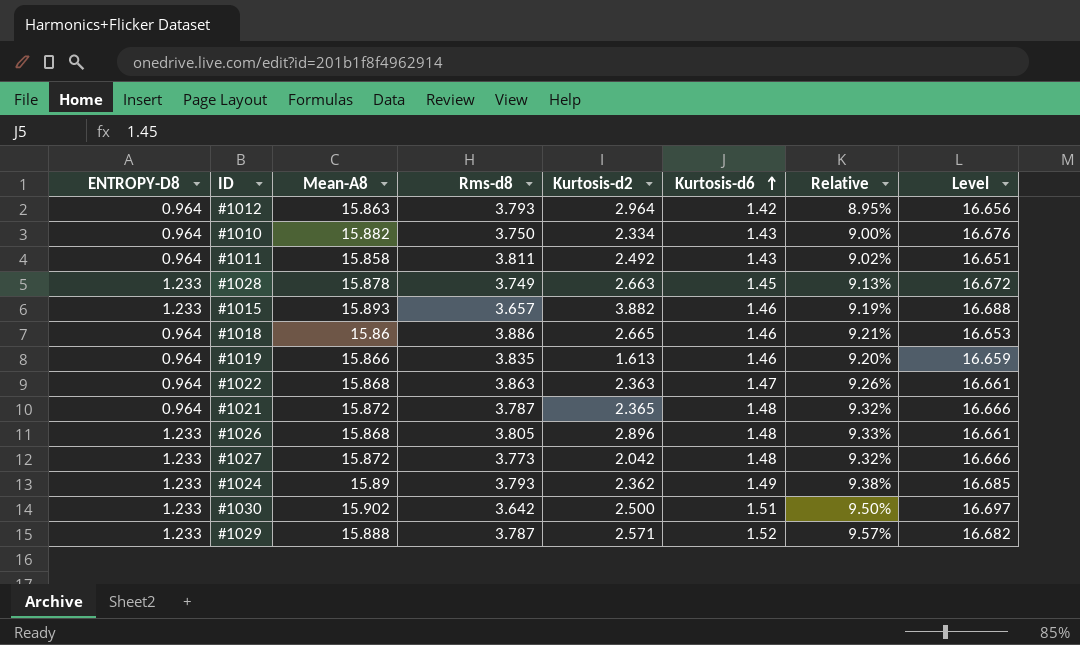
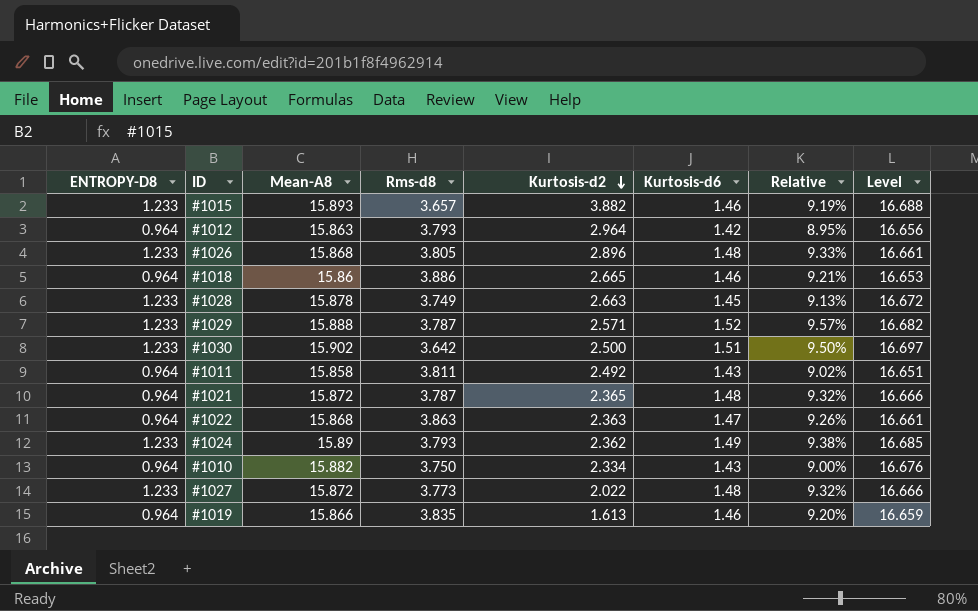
row order: Kurtosis-d6 ascending -> Kurtosis-d2 descending
#1027 | Kurtosis-d2: 2.042 -> 2.022

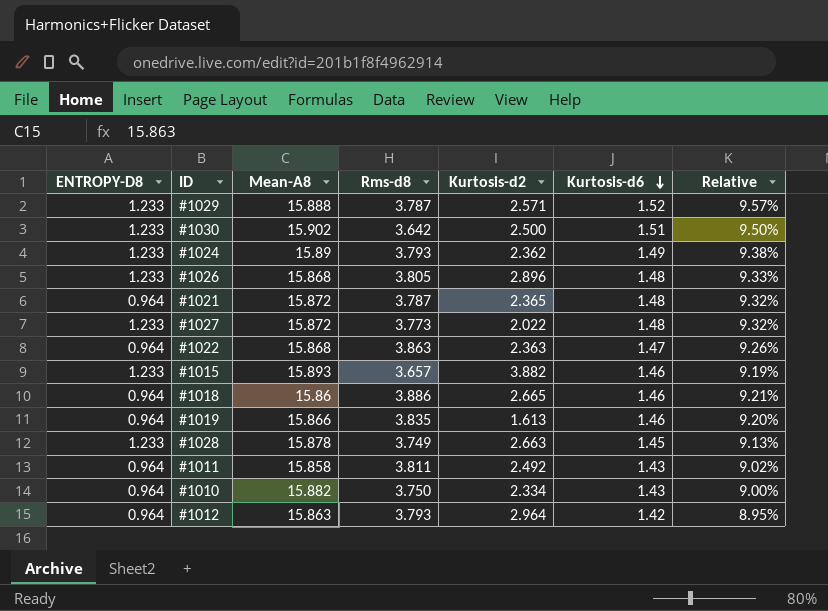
row order: Kurtosis-d2 descending -> Kurtosis-d6 descending
column Level | formula: [Mean-A8] * 1.05 -> none

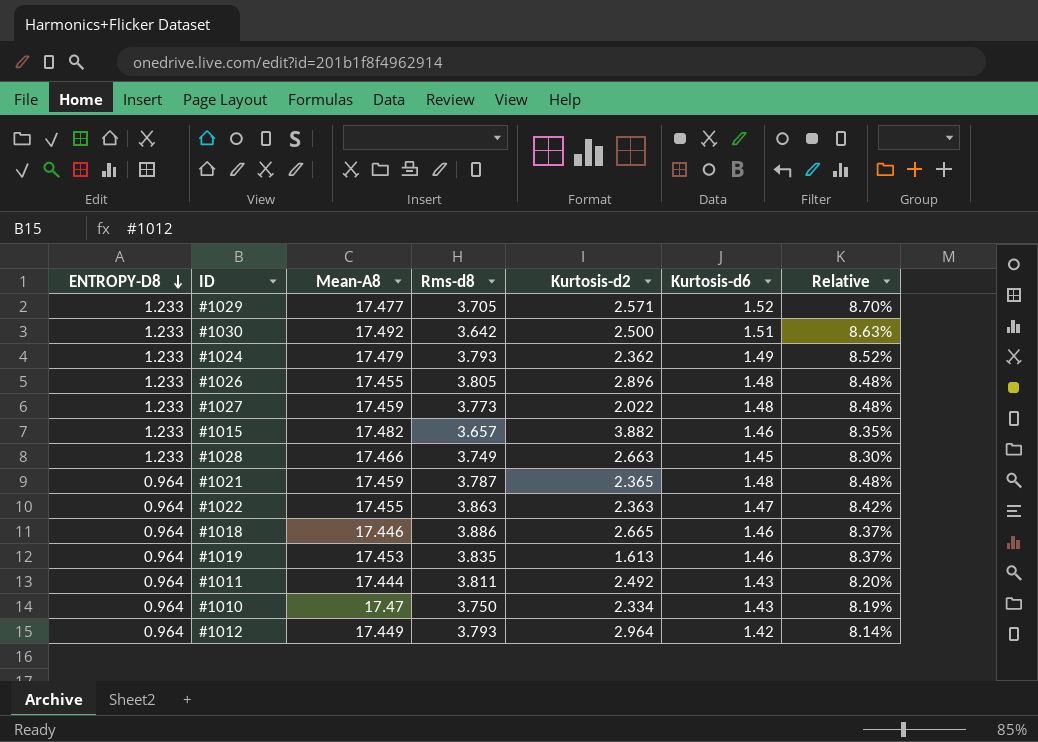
row order: Kurtosis-d6 descending -> ENTROPY-D8 descending
#1029 | Mean-A8: 15.888 -> 17.477
#1029 | Rms-d8: 3.787 -> 3.705
#1029 | Relative: 9.57% -> 8.70%
#1030 | Mean-A8: 15.902 -> 17.492
#1030 | Relative: 9.50% -> 8.63%
#1024 | Mean-A8: 15.89 -> 17.479
#1024 | Relative: 9.38% -> 8.52%
#1026 | Mean-A8: 15.868 -> 17.455
#1026 | Relative: 9.33% -> 8.48%
#1027 | Mean-A8: 15.872 -> 17.459
#1027 | Relative: 9.32% -> 8.48%
#1015 | Mean-A8: 15.893 -> 17.482
#1015 | Relative: 9.19% -> 8.35%
#1028 | Mean-A8: 15.878 -> 17.466
#1028 | Relative: 9.13% -> 8.30%
#1021 | Mean-A8: 15.872 -> 17.459
#1021 | Relative: 9.32% -> 8.48%
#1022 | Mean-A8: 15.868 -> 17.455
#1022 | Relative: 9.26% -> 8.42%
#1018 | Mean-A8: 15.86 -> 17.446
#1018 | Relative: 9.21% -> 8.37%
#1019 | Mean-A8: 15.866 -> 17.453
#1019 | Relative: 9.20% -> 8.37%
#1011 | Mean-A8: 15.858 -> 17.444
#1011 | Relative: 9.02% -> 8.20%
#1010 | Mean-A8: 15.882 -> 17.47
#1010 | Relative: 9.00% -> 8.19%
#1012 | Mean-A8: 15.863 -> 17.449
#1012 | Relative: 8.95% -> 8.14%

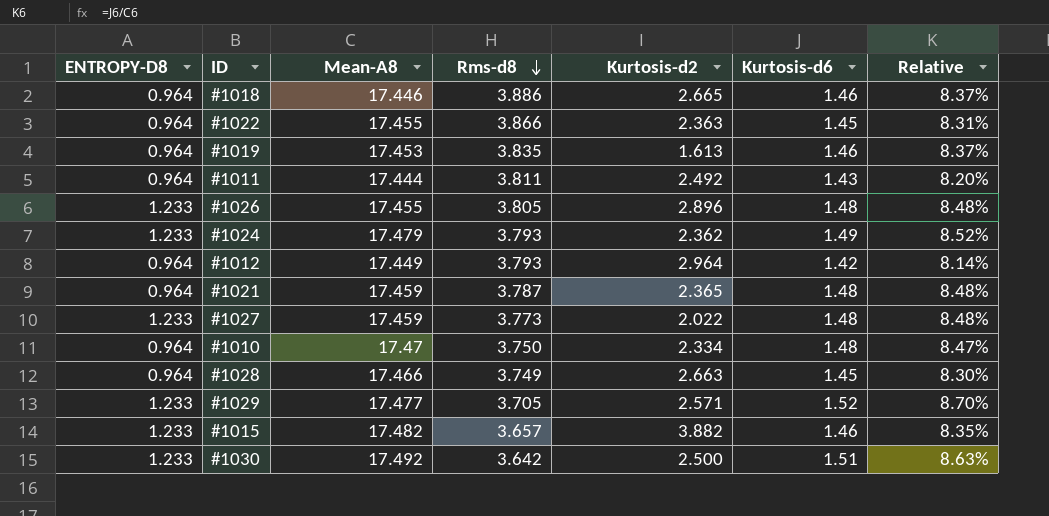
row order: ENTROPY-D8 descending -> Rms-d8 descending
#1022 | Rms-d8: 3.863 -> 3.866
#1022 | Kurtosis-d6: 1.47 -> 1.45
#1022 | Relative: 8.42% -> 8.31%
#1010 | Kurtosis-d6: 1.43 -> 1.48
#1010 | Relative: 8.19% -> 8.47%
#1028 | ENTROPY-D8: 1.233 -> 0.964

